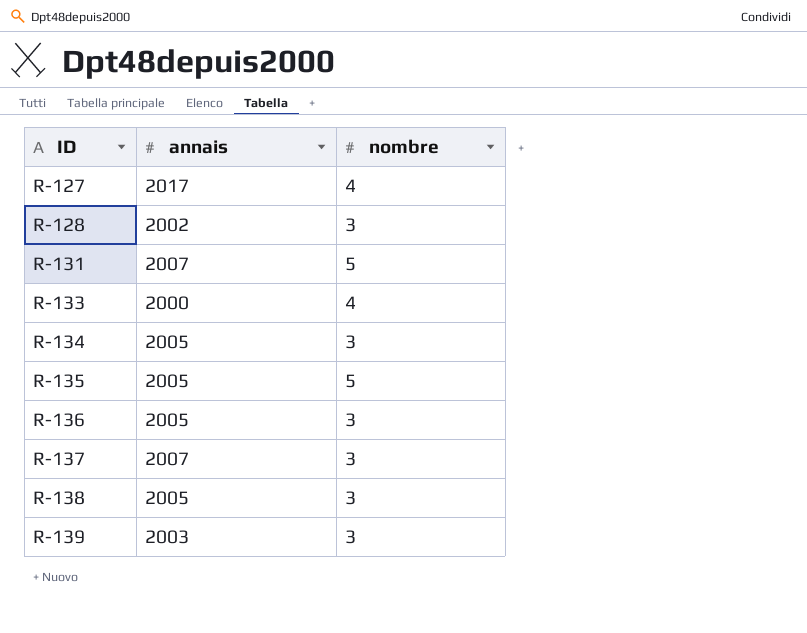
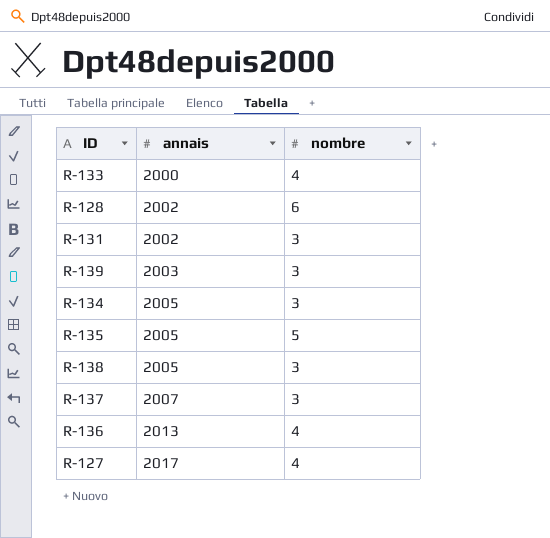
row order: ID ascending -> annais ascending
R-128 | nombre: 3 -> 6
R-131 | annais: 2007 -> 2002
R-131 | nombre: 5 -> 3
R-136 | annais: 2005 -> 2013
R-136 | nombre: 3 -> 4

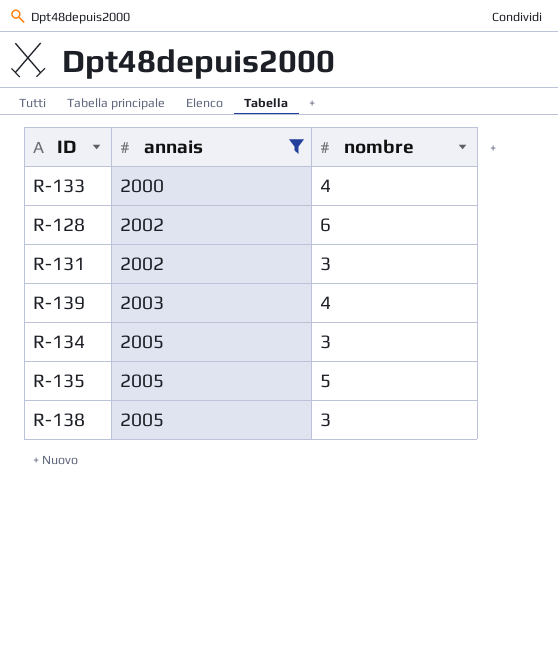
filter: none -> annais <= 2005
R-139 | nombre: 3 -> 4

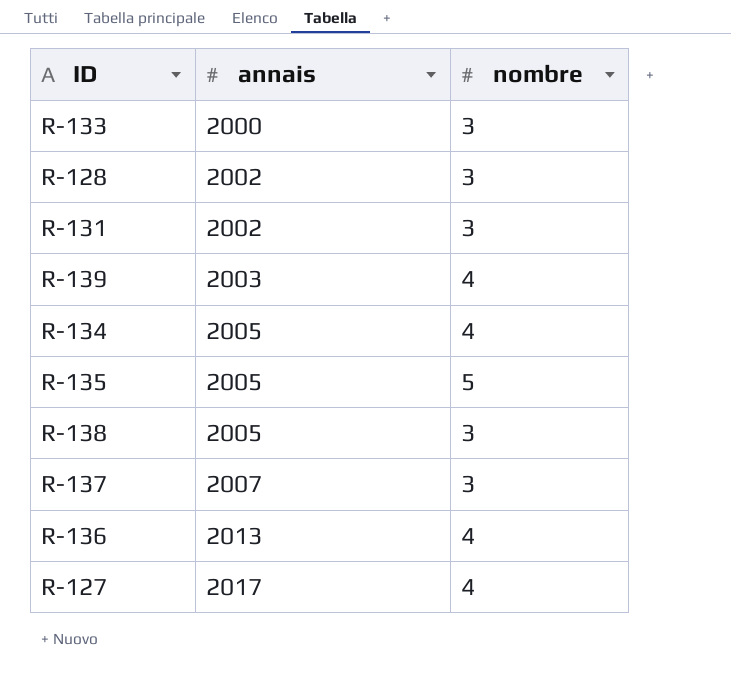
filter: annais <= 2005 -> none
R-133 | nombre: 4 -> 3
R-128 | nombre: 6 -> 3
R-134 | nombre: 3 -> 4

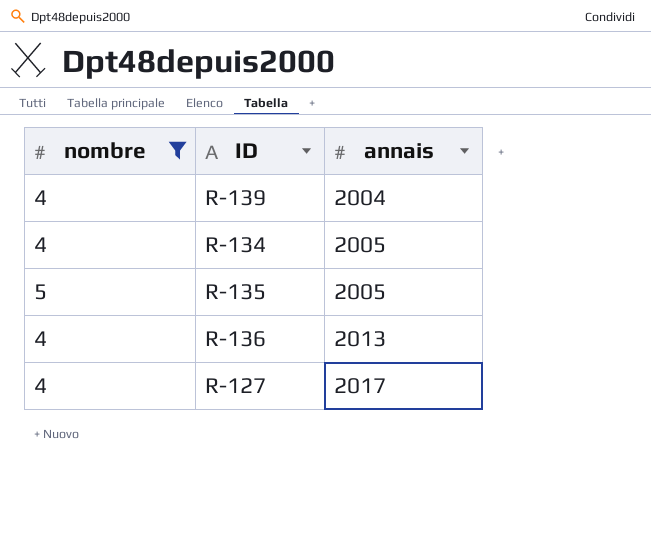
filter: none -> nombre != 3
column nombre | position: 3 -> 1
R-139 | annais: 2003 -> 2004

